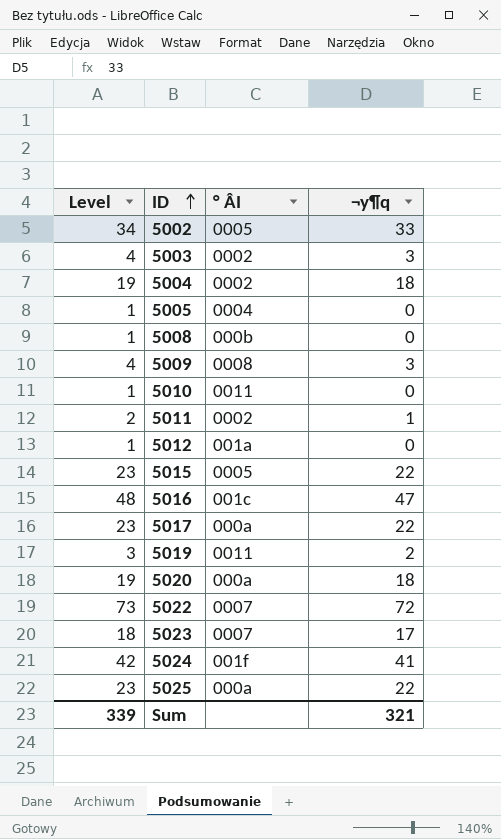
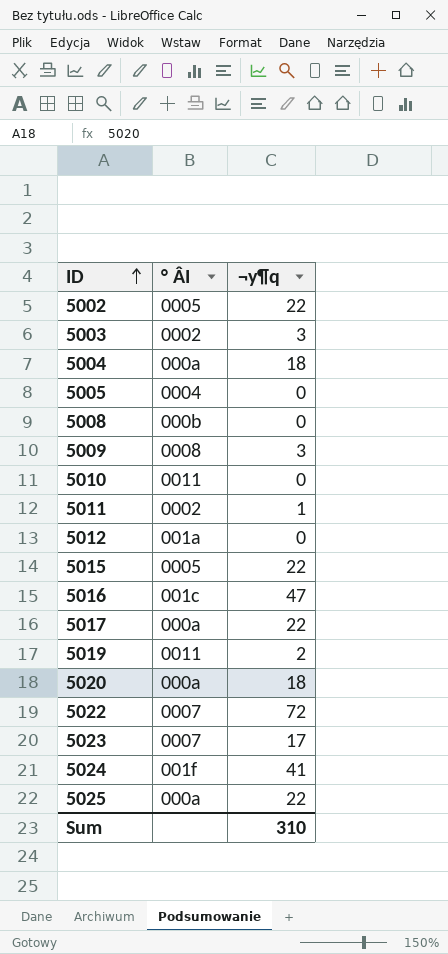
column Level | formula: [¬y¶q] + 1 -> none
5002 | ¬y¶q: 33 -> 22
5004 | ° ÂI: 0002 -> 000a
Sum | ¬y¶q: 321 -> 310

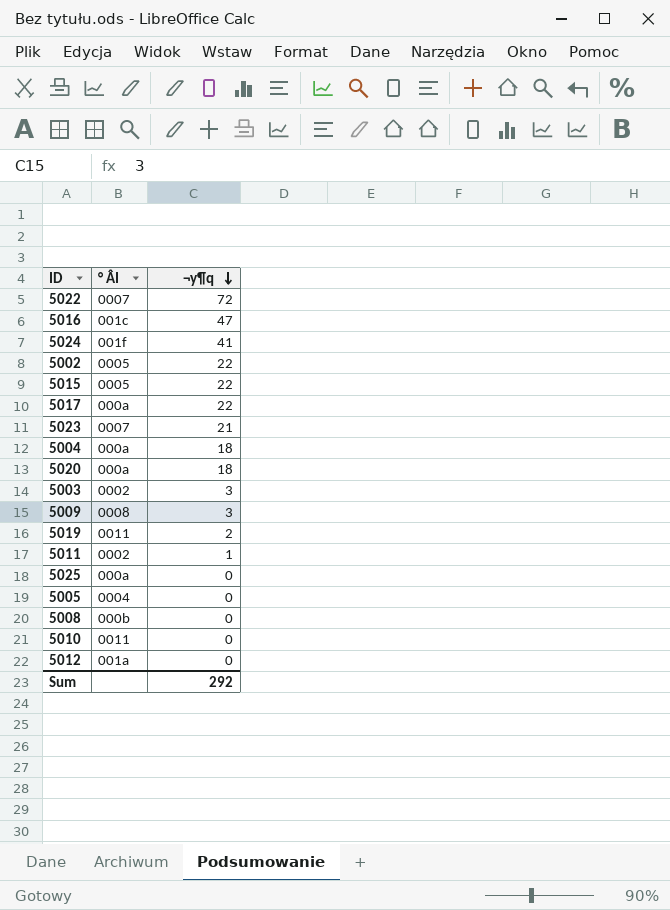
row order: ID ascending -> ¬y¶q descending
5023 | ¬y¶q: 17 -> 21
5025 | ¬y¶q: 22 -> 0
Sum | ¬y¶q: 310 -> 292

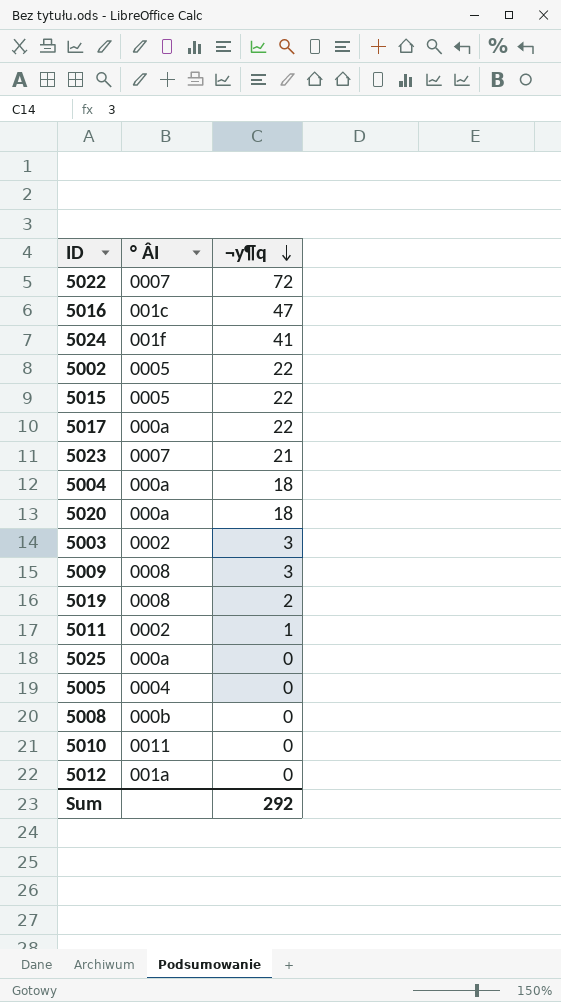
5019 | ° ÂI: 0011 -> 0008

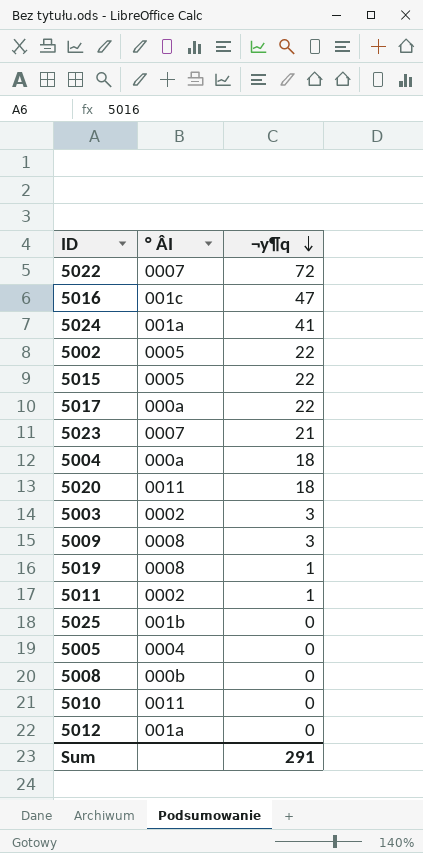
5024 | ° ÂI: 001f -> 001a
5020 | ° ÂI: 000a -> 0011
5019 | ¬y¶q: 2 -> 1
5025 | ° ÂI: 000a -> 001b
Sum | ¬y¶q: 292 -> 291

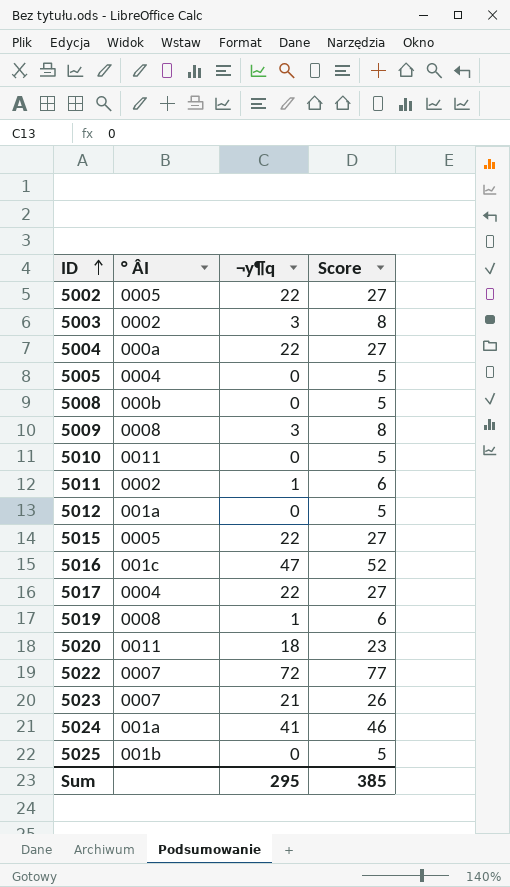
row order: ¬y¶q descending -> ID ascending
column Score | formula: none -> [¬y¶q] + 5
5004 | ¬y¶q: 18 -> 22
5017 | ° ÂI: 000a -> 0004
Sum | ¬y¶q: 291 -> 295

